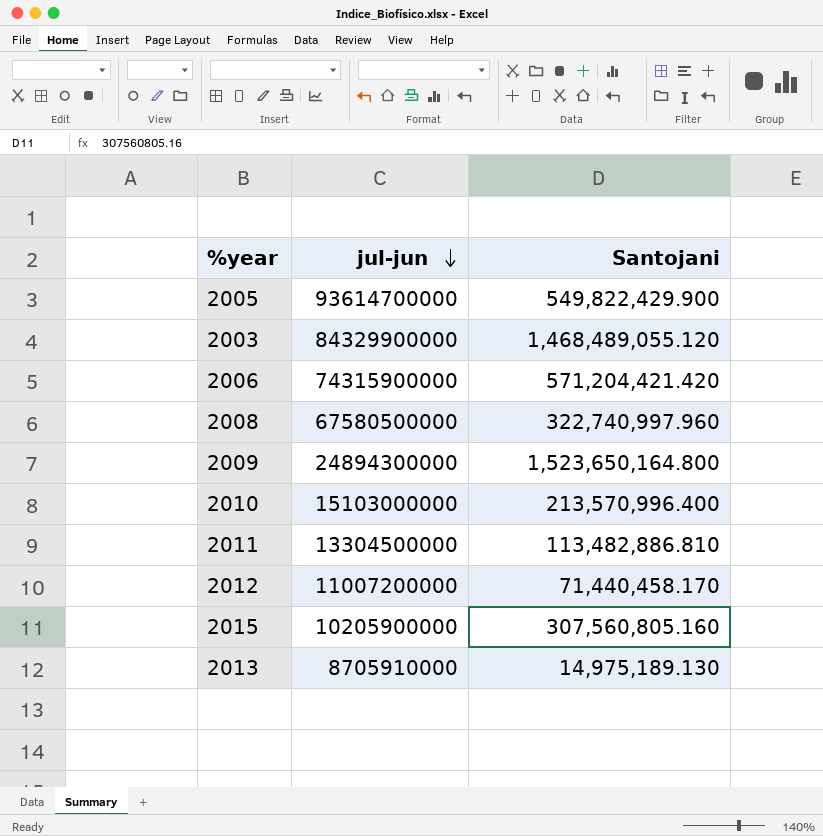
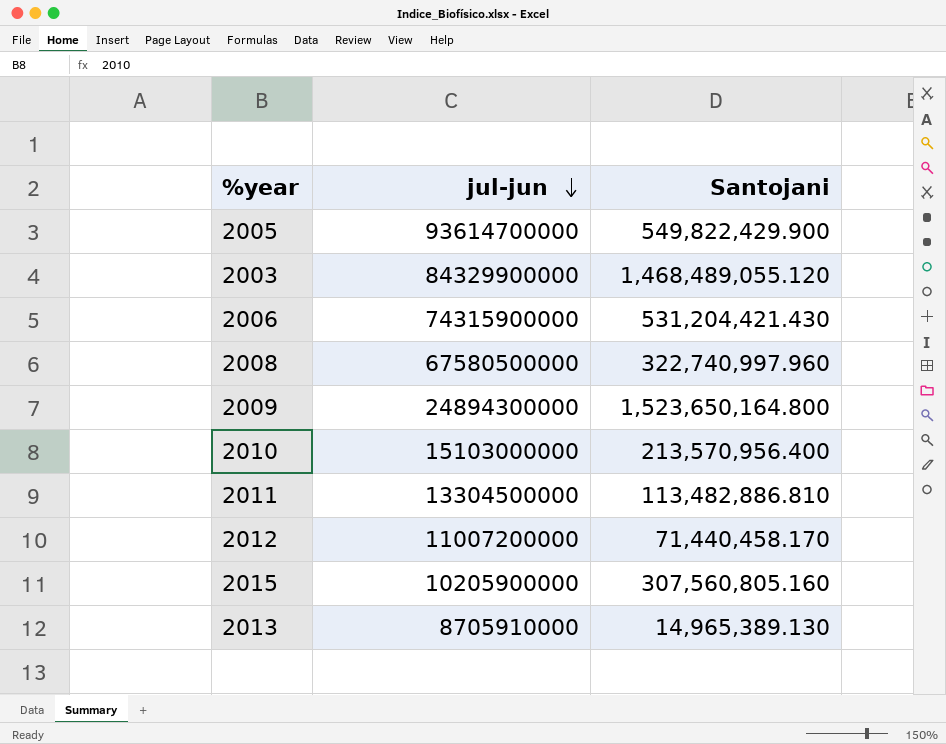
2006 | Santojani: 571,204,421.420 -> 531,204,421.430
2010 | Santojani: 213,570,996.400 -> 213,570,956.400
2013 | Santojani: 14,975,189.130 -> 14,965,389.130

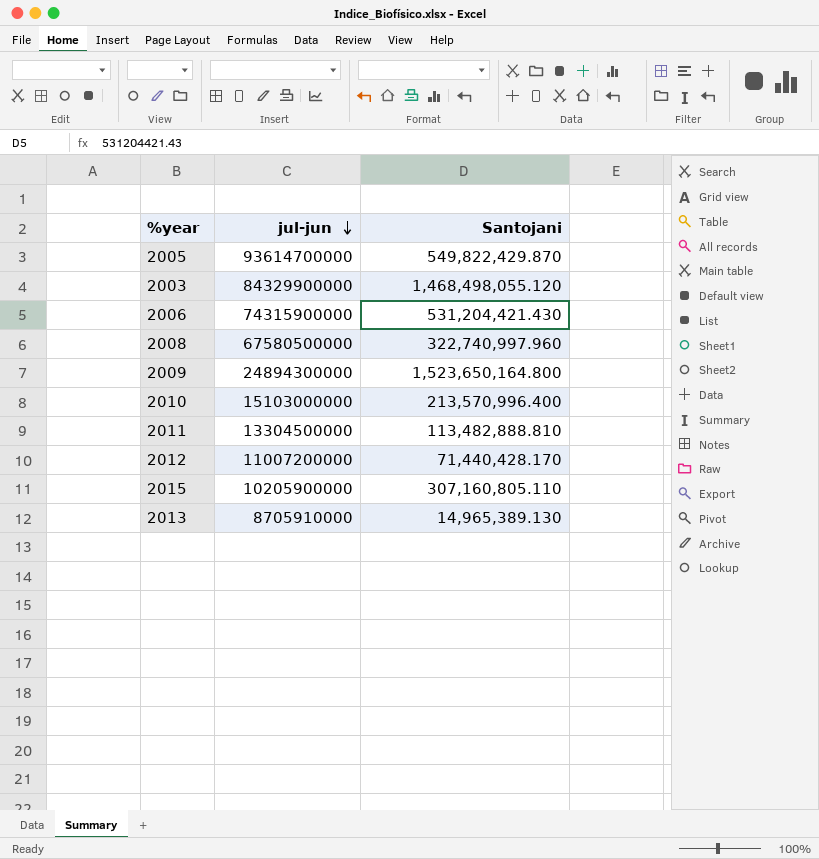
2005 | Santojani: 549,822,429.900 -> 549,822,429.870
2003 | Santojani: 1,468,489,055.120 -> 1,468,498,055.120
2010 | Santojani: 213,570,956.400 -> 213,570,996.400
2011 | Santojani: 113,482,886.810 -> 113,482,888.810
2012 | Santojani: 71,440,458.170 -> 71,440,428.170
2015 | Santojani: 307,560,805.160 -> 307,160,805.110

